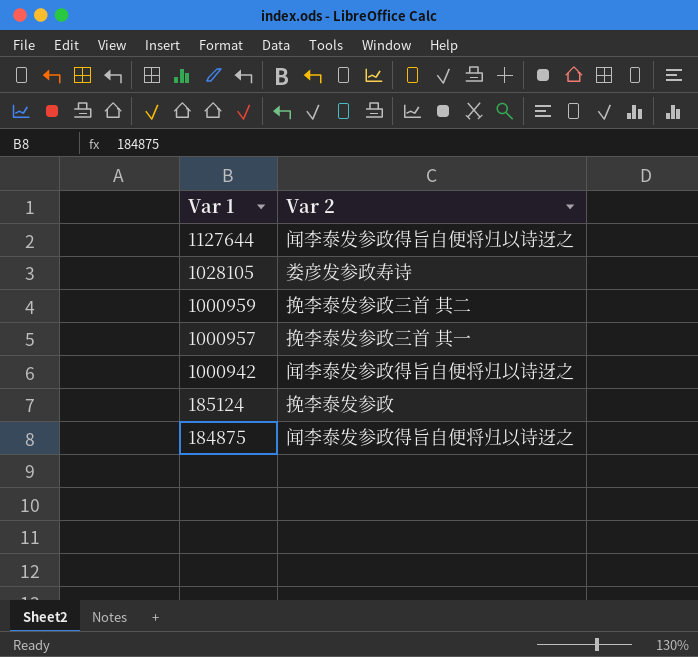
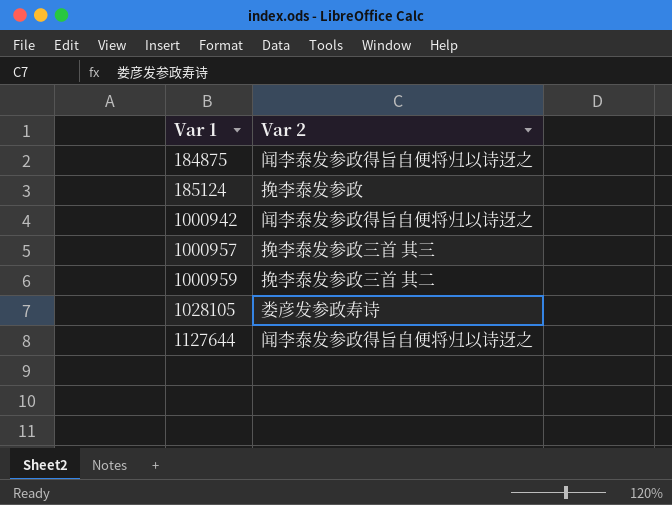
row order: Var 1 descending -> Var 1 ascending
1000957 | Var 2: 挽李泰发参政三首 其一 -> 挽李泰发参政三首 其三

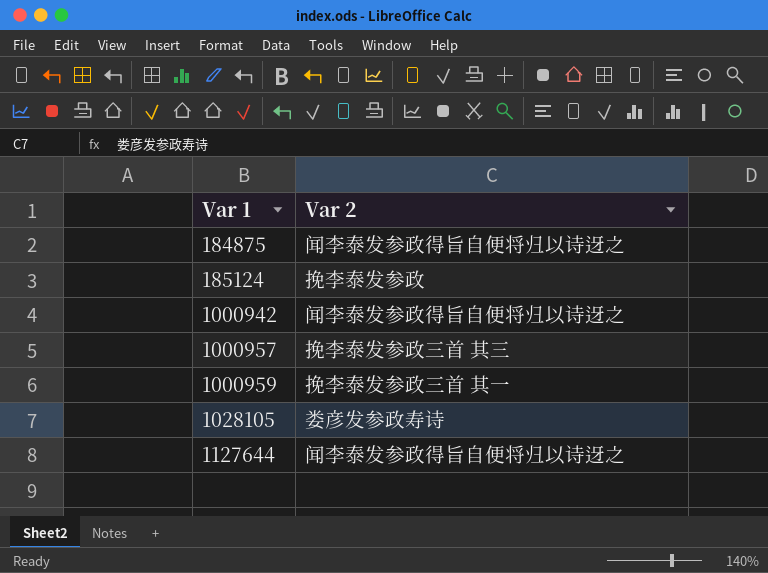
1000959 | Var 2: 挽李泰发参政三首 其二 -> 挽李泰发参政三首 其一

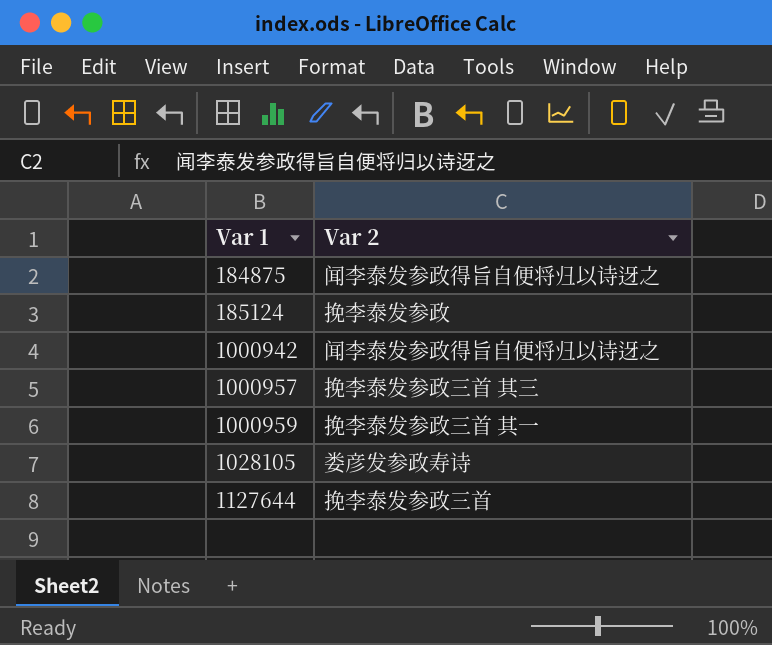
1127644 | Var 2: 闻李泰发参政得旨自便将归以诗迓之 -> 挽李泰发参政三首

